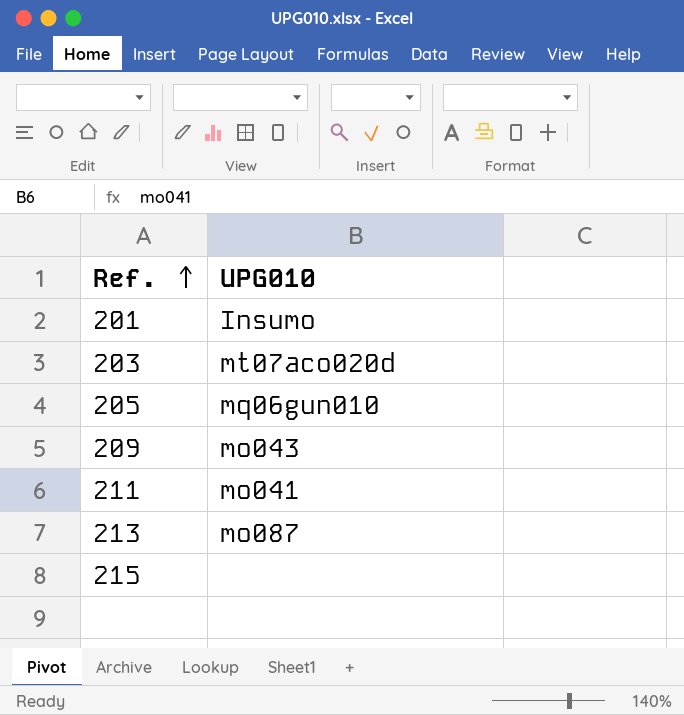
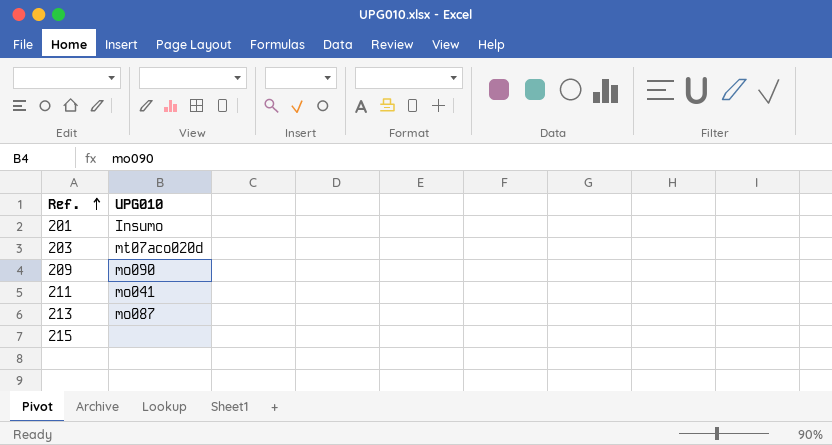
row 205: mq06gun010 -> none
209 | UPG010: mo043 -> mo090

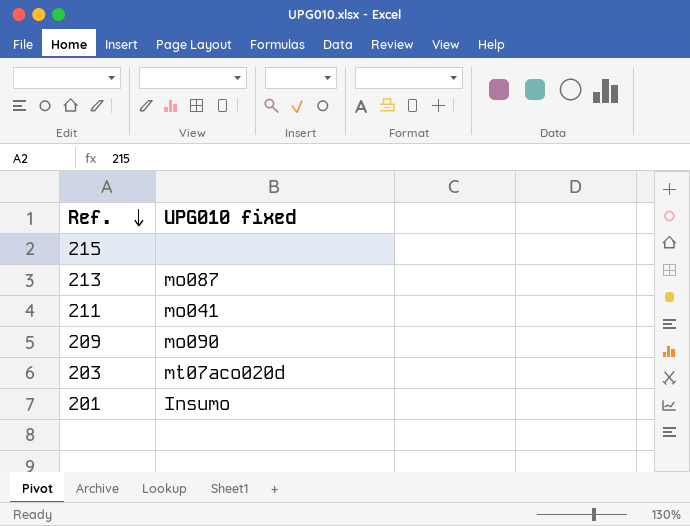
row order: Ref. ascending -> Ref. descending
column name: UPG010 -> UPG010 fixed

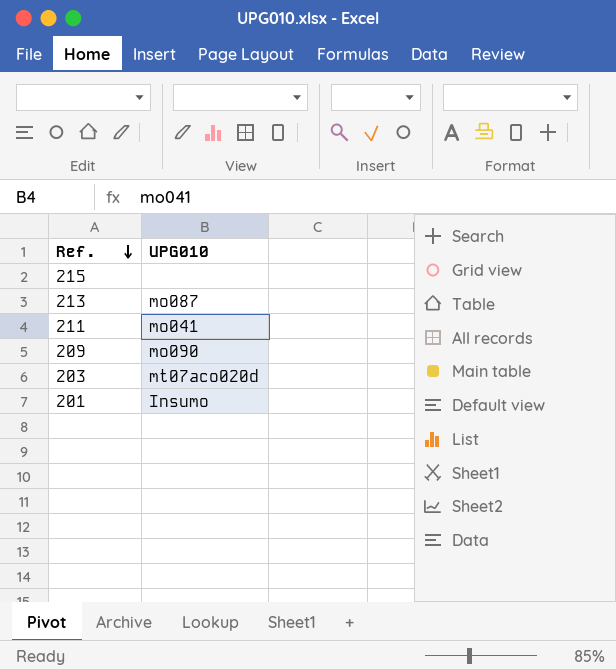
column name: UPG010 fixed -> UPG010

